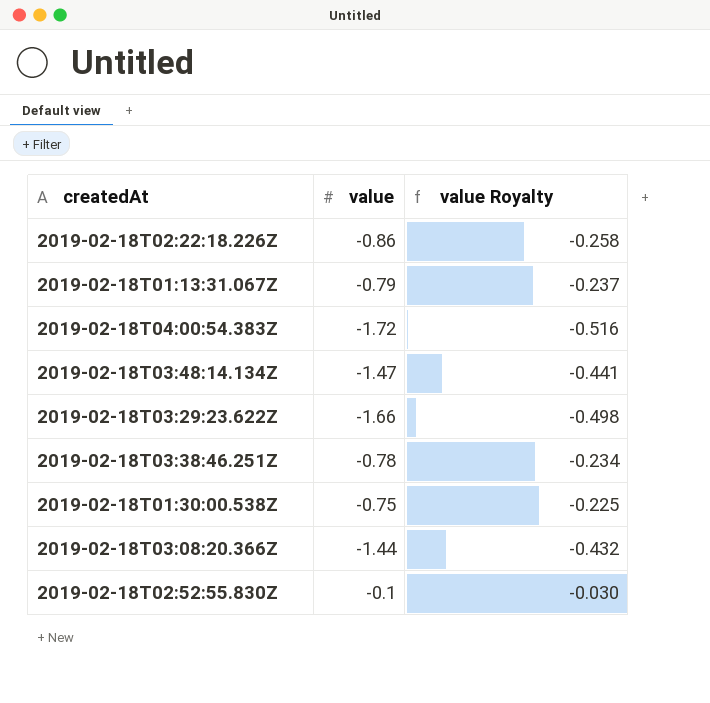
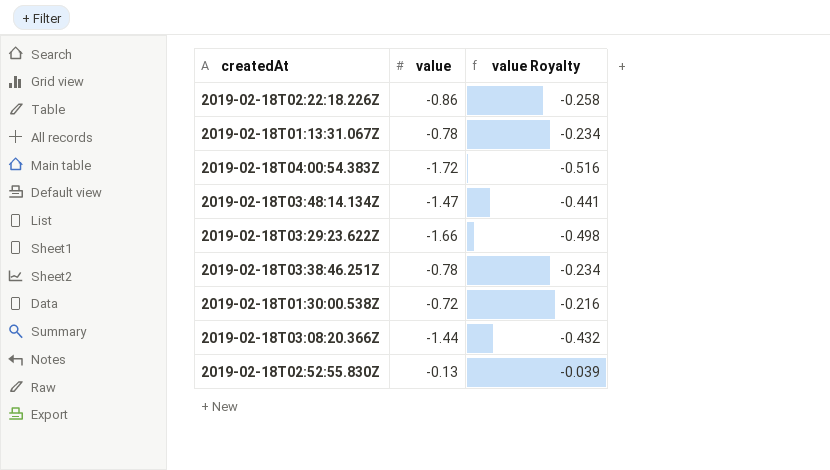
2019-02-18T01:13:31.067Z | value: -0.79 -> -0.78
2019-02-18T01:13:31.067Z | value Royalty: -0.237 -> -0.234
2019-02-18T01:30:00.538Z | value: -0.75 -> -0.72
2019-02-18T01:30:00.538Z | value Royalty: -0.225 -> -0.216
2019-02-18T02:52:55.830Z | value: -0.1 -> -0.13
2019-02-18T02:52:55.830Z | value Royalty: -0.030 -> -0.039

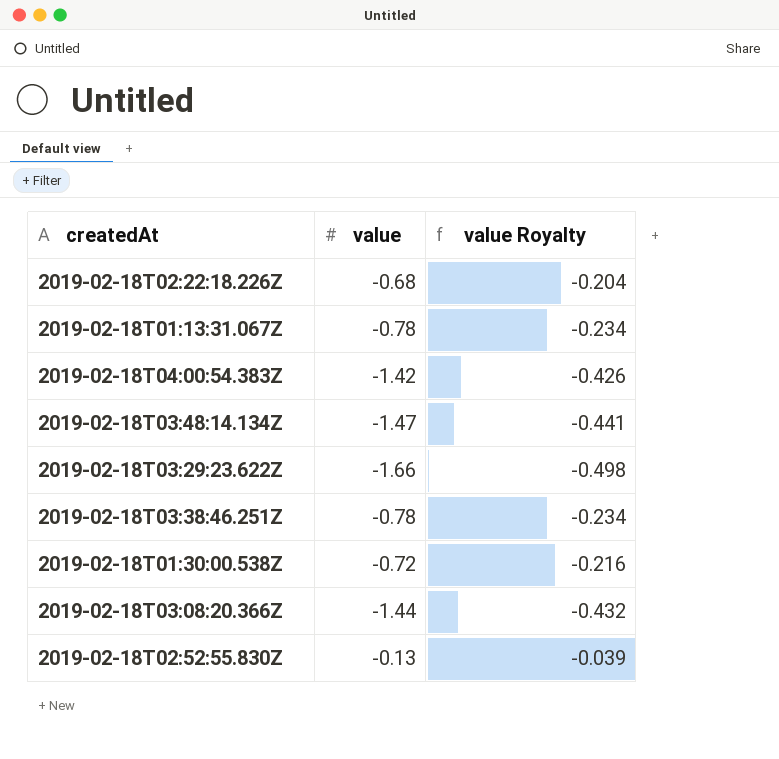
2019-02-18T02:22:18.226Z | value: -0.86 -> -0.68
2019-02-18T02:22:18.226Z | value Royalty: -0.258 -> -0.204
2019-02-18T04:00:54.383Z | value: -1.72 -> -1.42
2019-02-18T04:00:54.383Z | value Royalty: -0.516 -> -0.426

